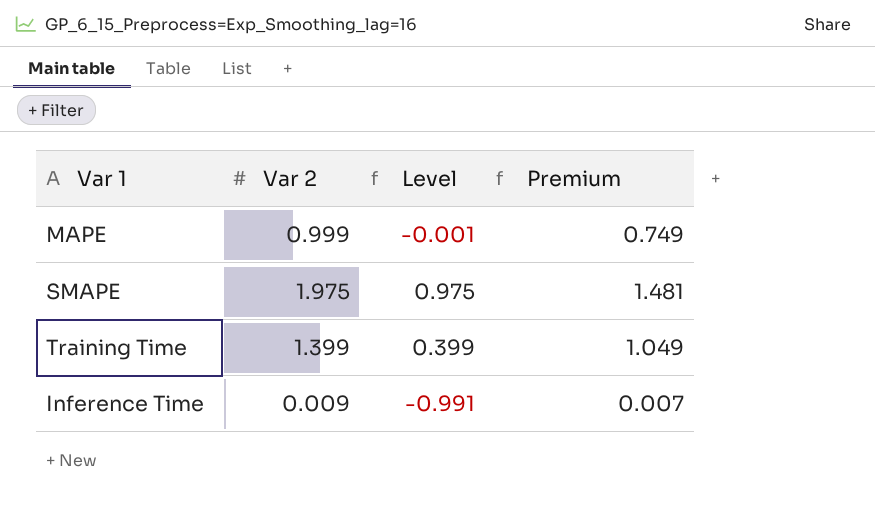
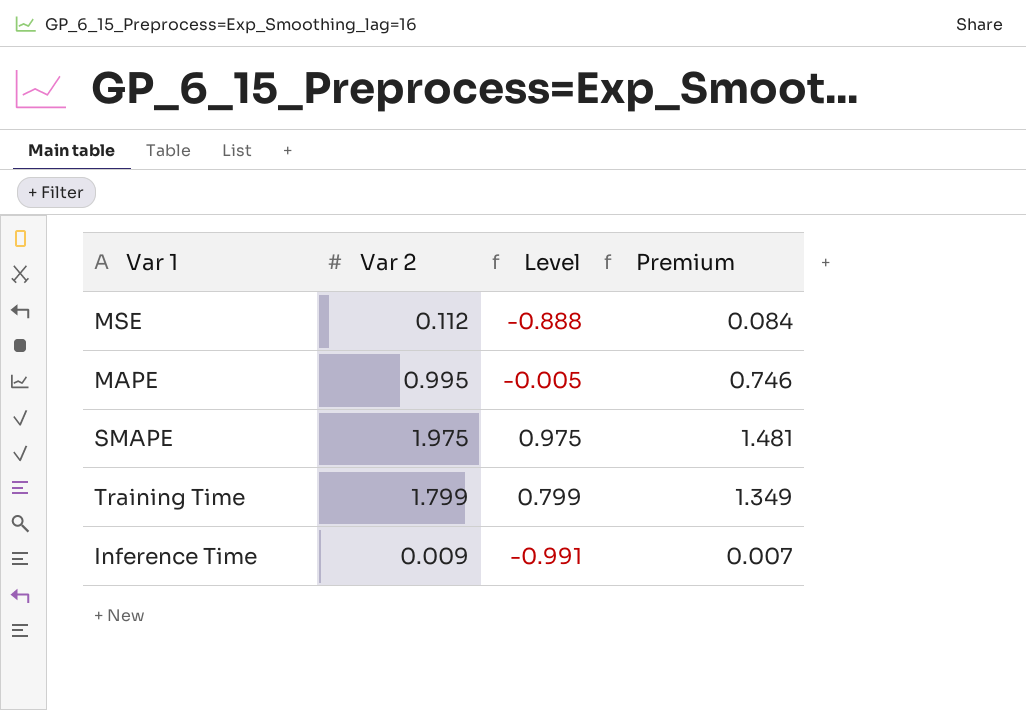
row MSE: none -> 0.112 | -0.888 | 0.084
MAPE | Var 2: 0.999 -> 0.995
MAPE | Level: -0.001 -> -0.005
MAPE | Premium: 0.749 -> 0.746
Training Time | Var 2: 1.399 -> 1.799
Training Time | Level: 0.399 -> 0.799
Training Time | Premium: 1.049 -> 1.349

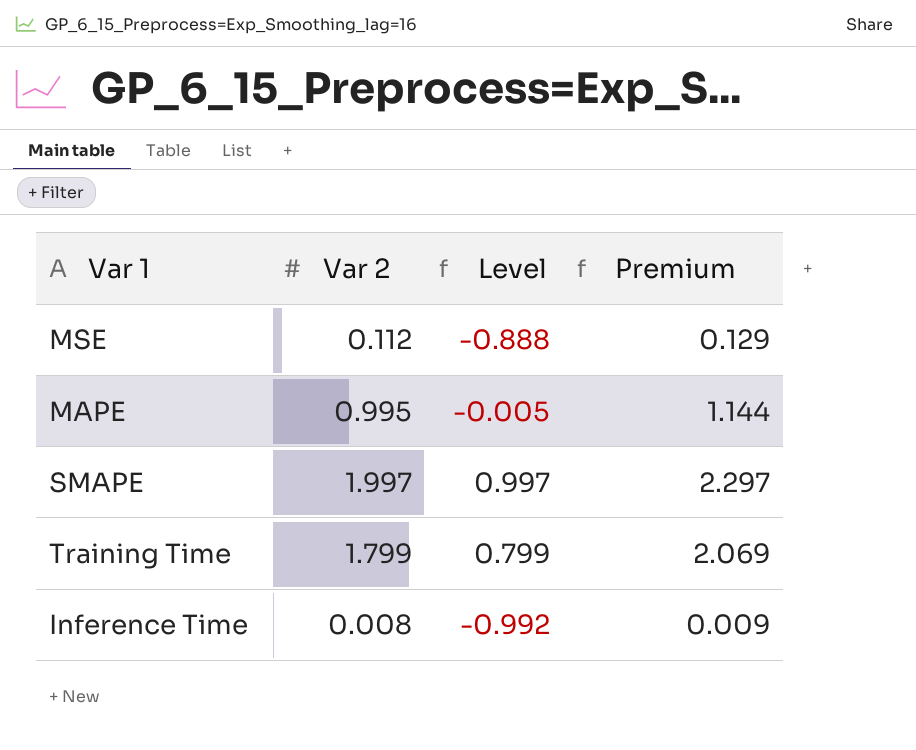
column Premium | formula: [Var 2] * 0.75 -> [Var 2] * 1.15
SMAPE | Var 2: 1.975 -> 1.997
SMAPE | Level: 0.975 -> 0.997
Inference Time | Var 2: 0.009 -> 0.008
Inference Time | Level: -0.991 -> -0.992

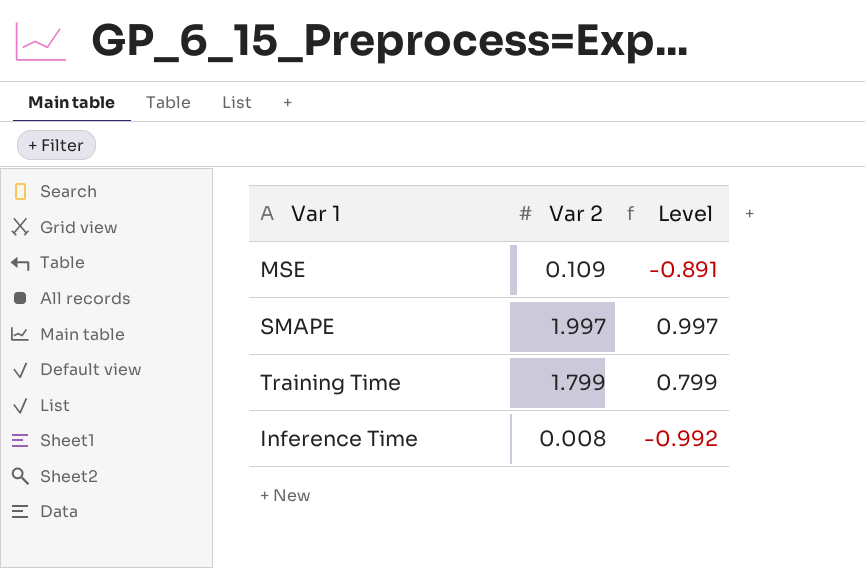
column Premium | formula: [Var 2] * 1.15 -> none
row MAPE: 0.995 | -0.005 | 1.144 -> none
MSE | Var 2: 0.112 -> 0.109
MSE | Level: -0.888 -> -0.891

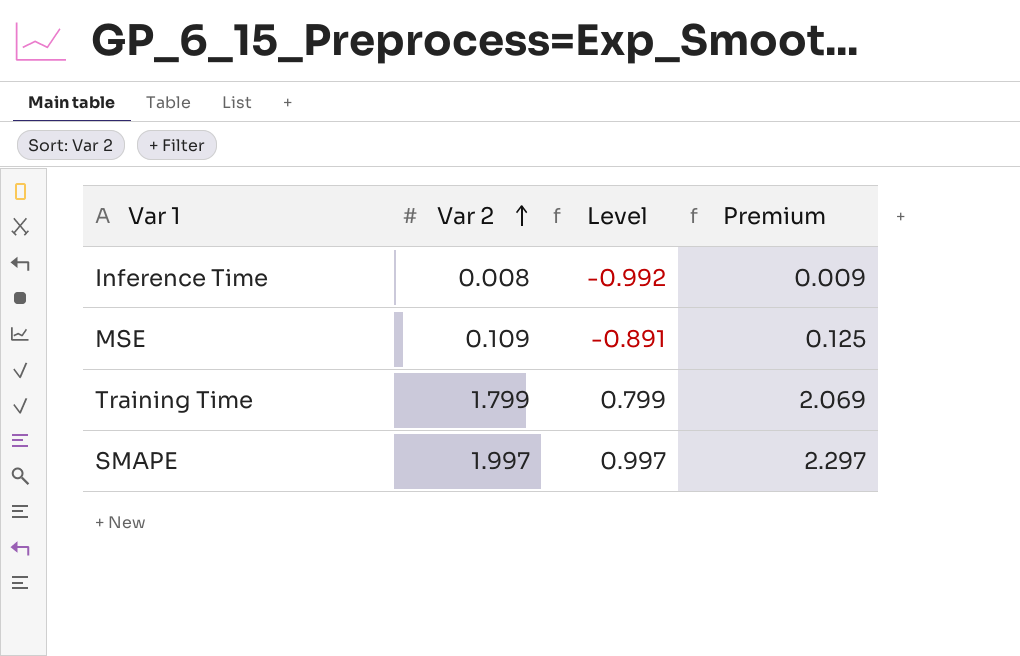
row order: none -> Var 2 ascending
column Premium | formula: none -> [Var 2] * 1.15

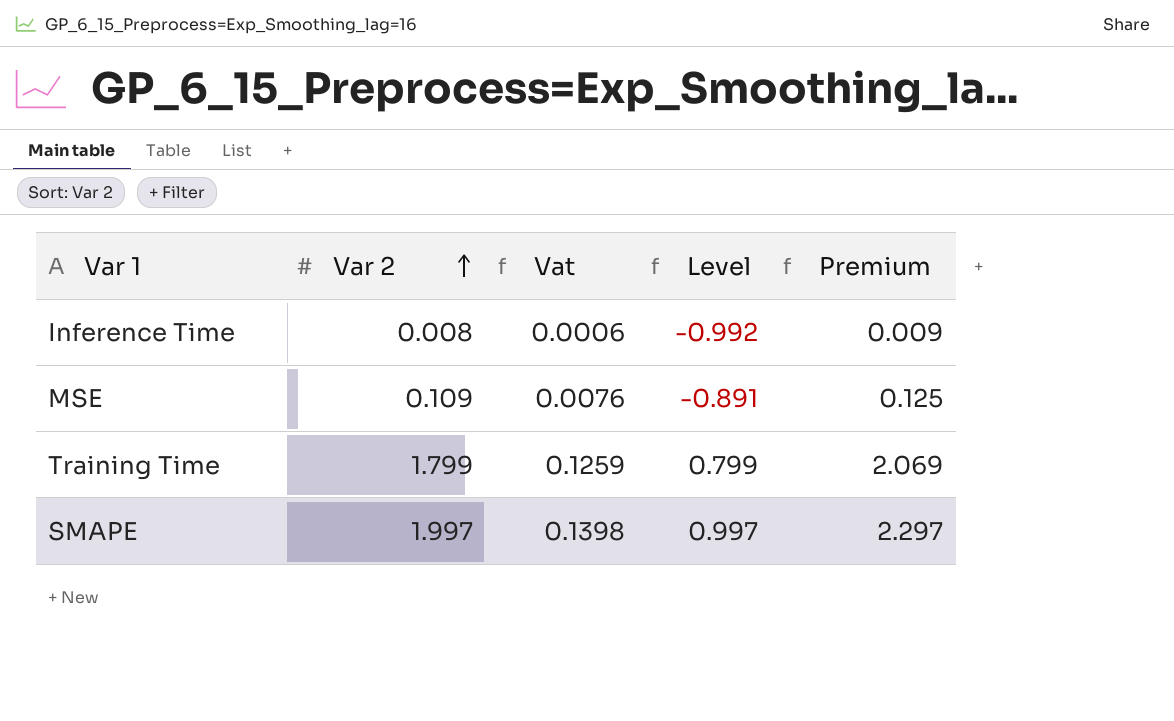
column Vat | formula: none -> [Var 2] * 0.07

